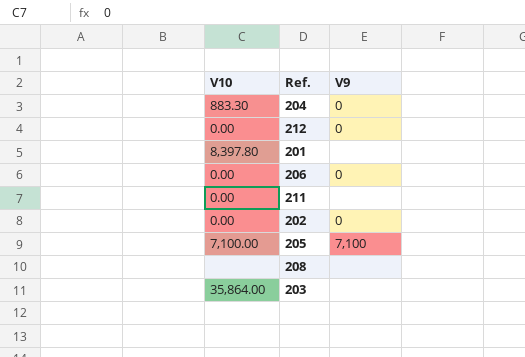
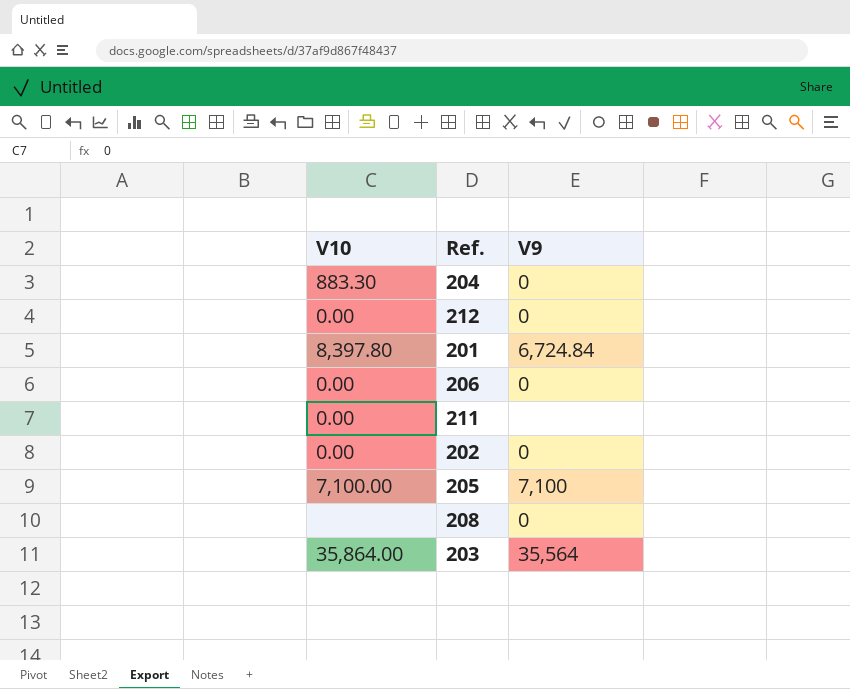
201 | V9: none -> 6,724.84
208 | V9: none -> 0
203 | V9: none -> 35,564

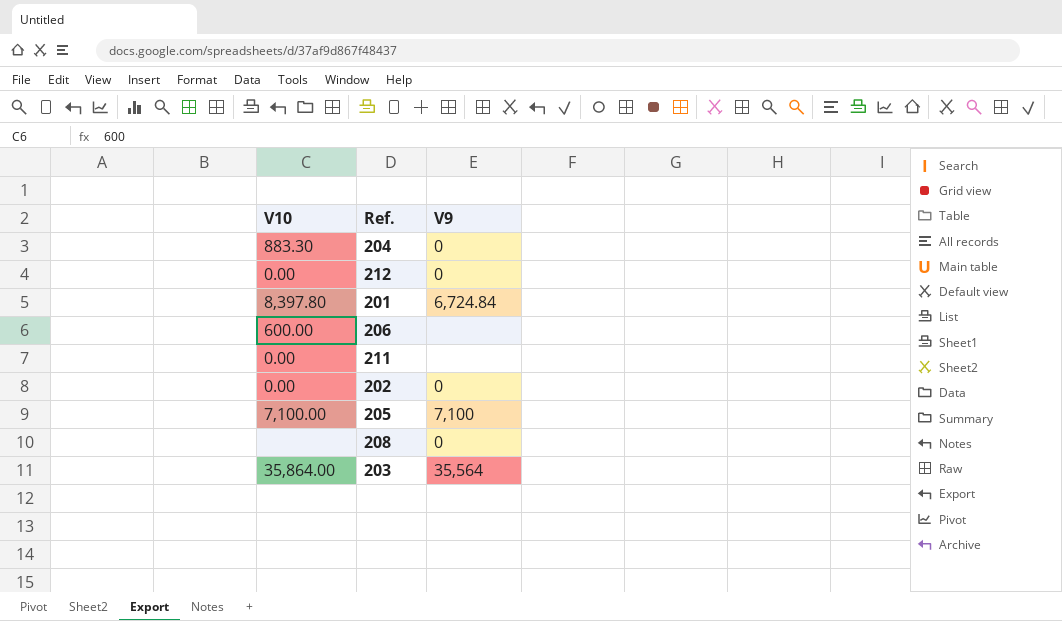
206 | V10: 0.00 -> 600.00
206 | V9: 0 -> none

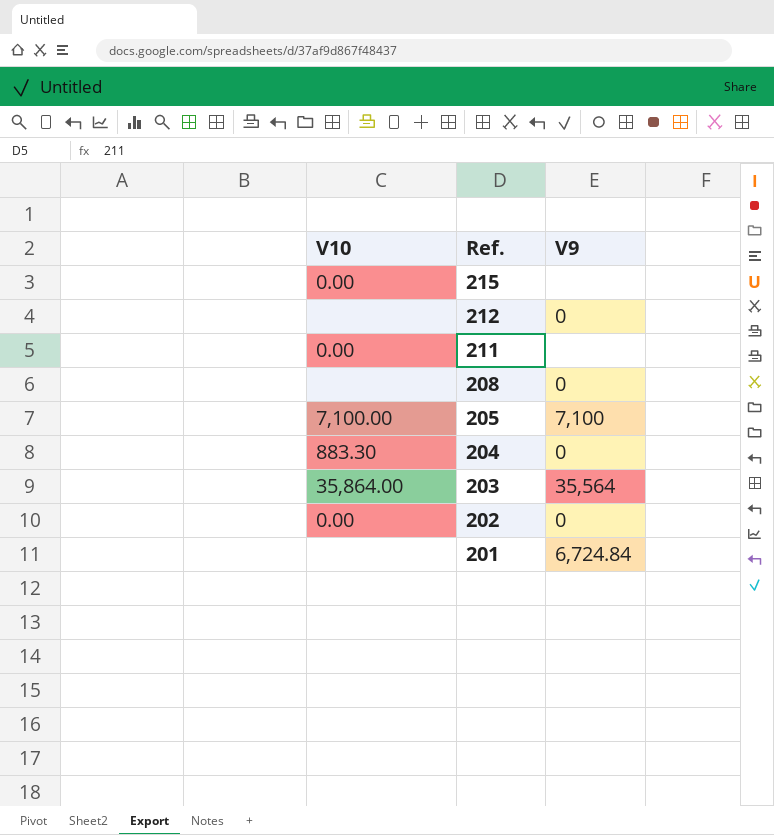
row order: none -> Ref. descending
row 206: 600.00 | none -> none
row 215: none -> 0.00 | none
212 | V10: 0.00 -> none
201 | V10: 8,397.80 -> none

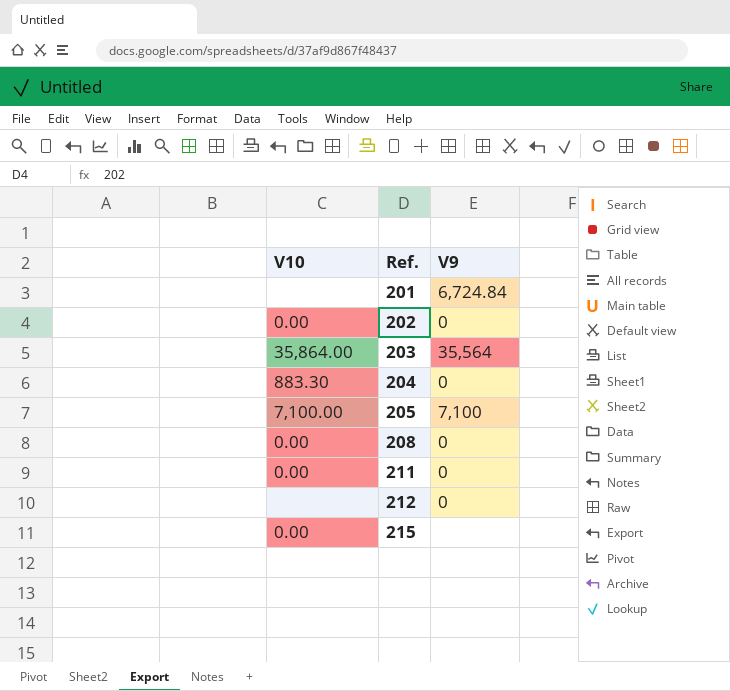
row order: Ref. descending -> Ref. ascending
208 | V10: none -> 0.00
211 | V9: none -> 0

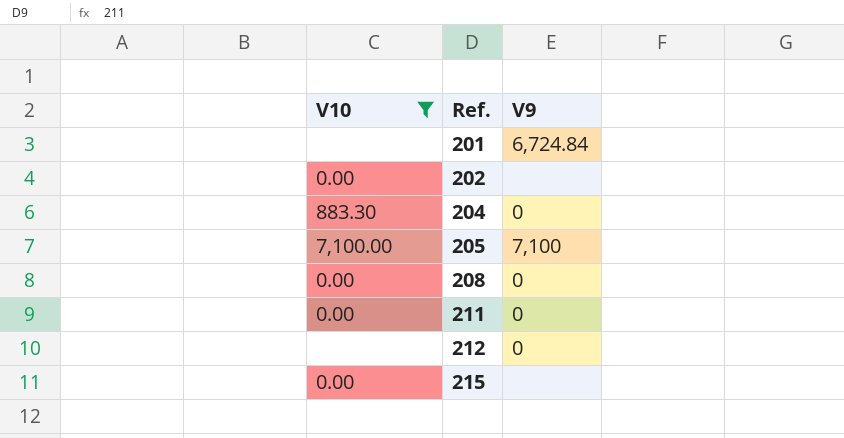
filter: none -> V10 != 35,864.00
202 | V9: 0 -> none

